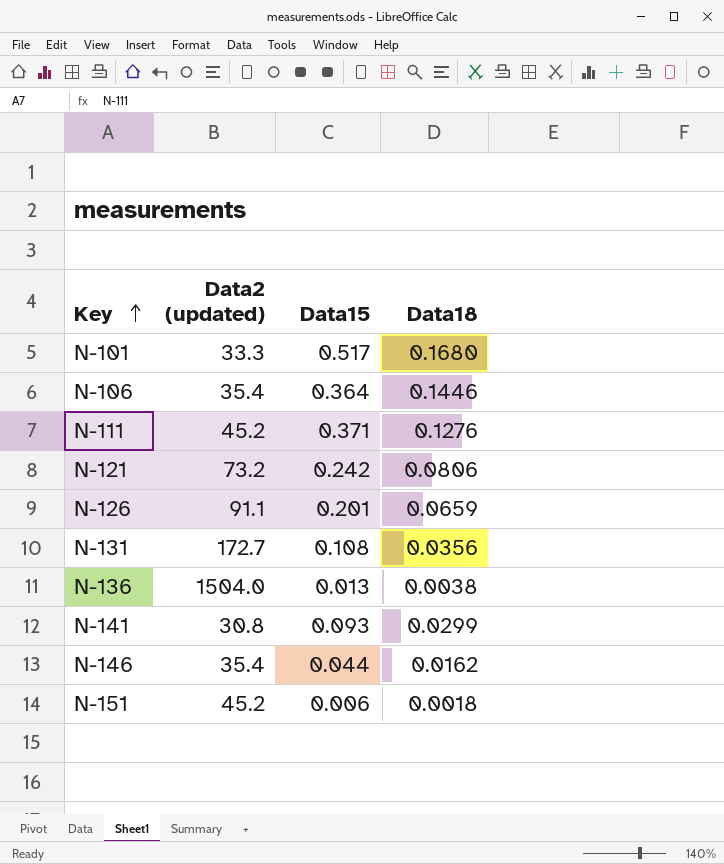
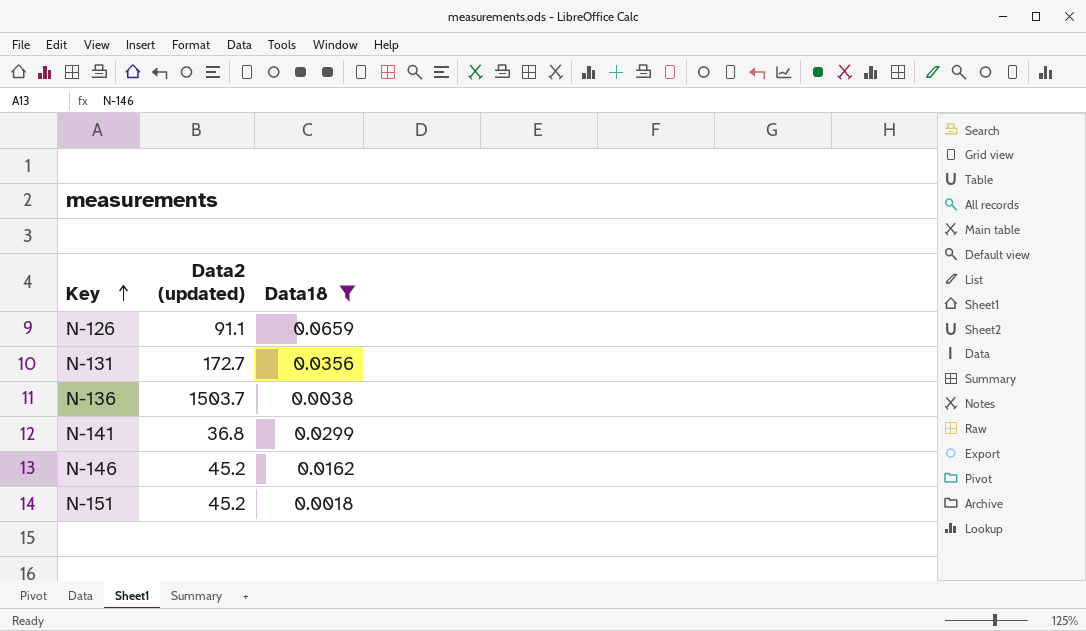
filter: none -> Data18 <= 0.0659
column Data15 | position: 3 -> none
N-136 | Data2 (updated): 1504.0 -> 1503.7
N-141 | Data2 (updated): 30.8 -> 36.8
N-146 | Data2 (updated): 35.4 -> 45.2

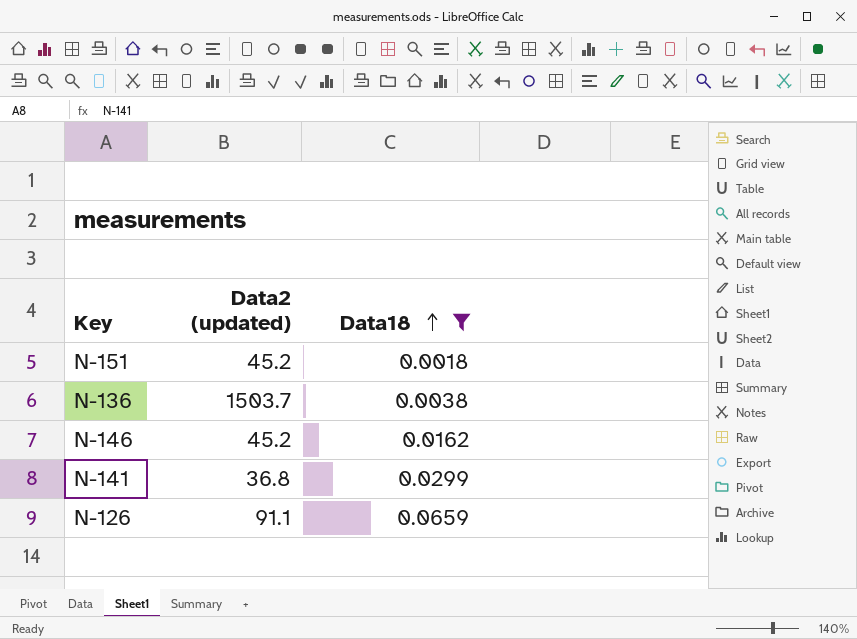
row order: Key ascending -> Data18 ascending
row N-131: 172.7 | 0.0356 -> none

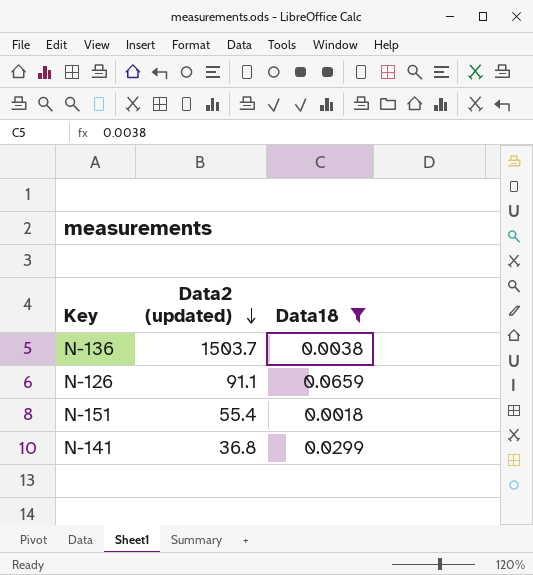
row order: Data18 ascending -> Data2 (updated) descending
row N-146: 45.2 | 0.0162 -> none
N-151 | Data2 (updated): 45.2 -> 55.4

